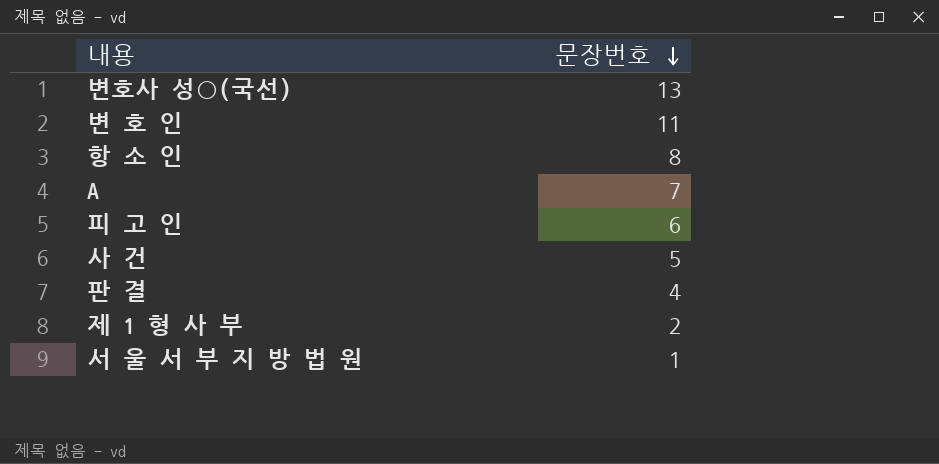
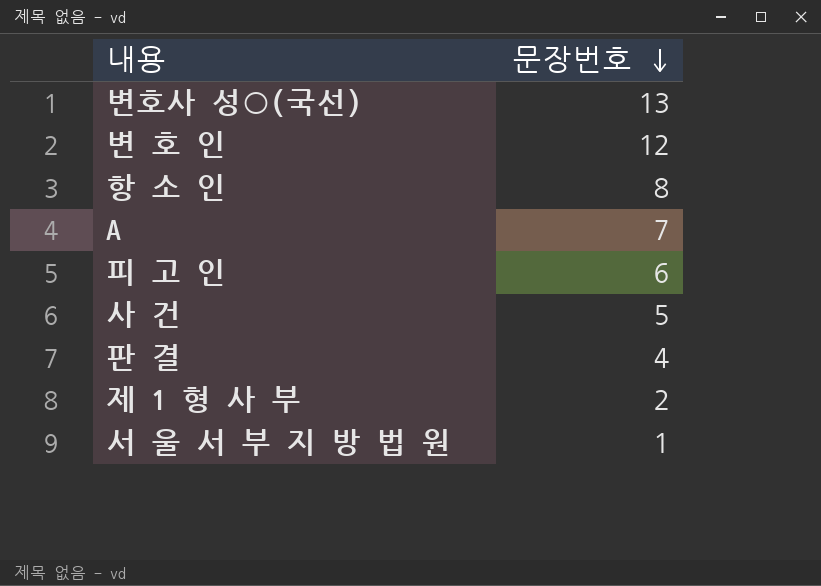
변 호 인 | 문장번호: 11 -> 12

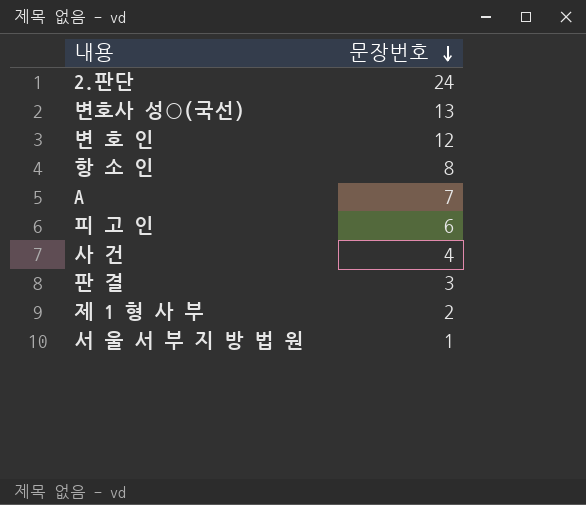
row 2.판단: none -> 24
사 건 | 문장번호: 5 -> 4
판 결 | 문장번호: 4 -> 3

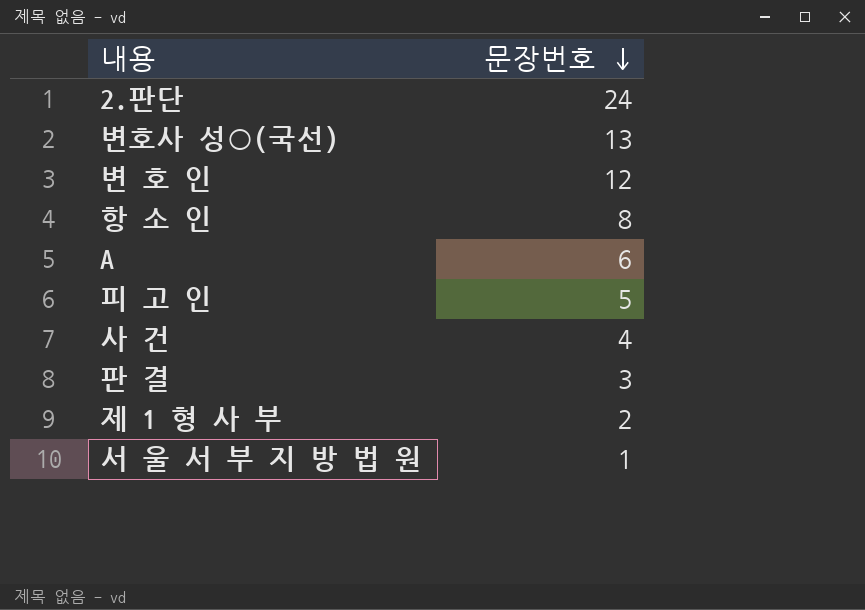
A | 문장번호: 7 -> 6
피 고 인 | 문장번호: 6 -> 5

